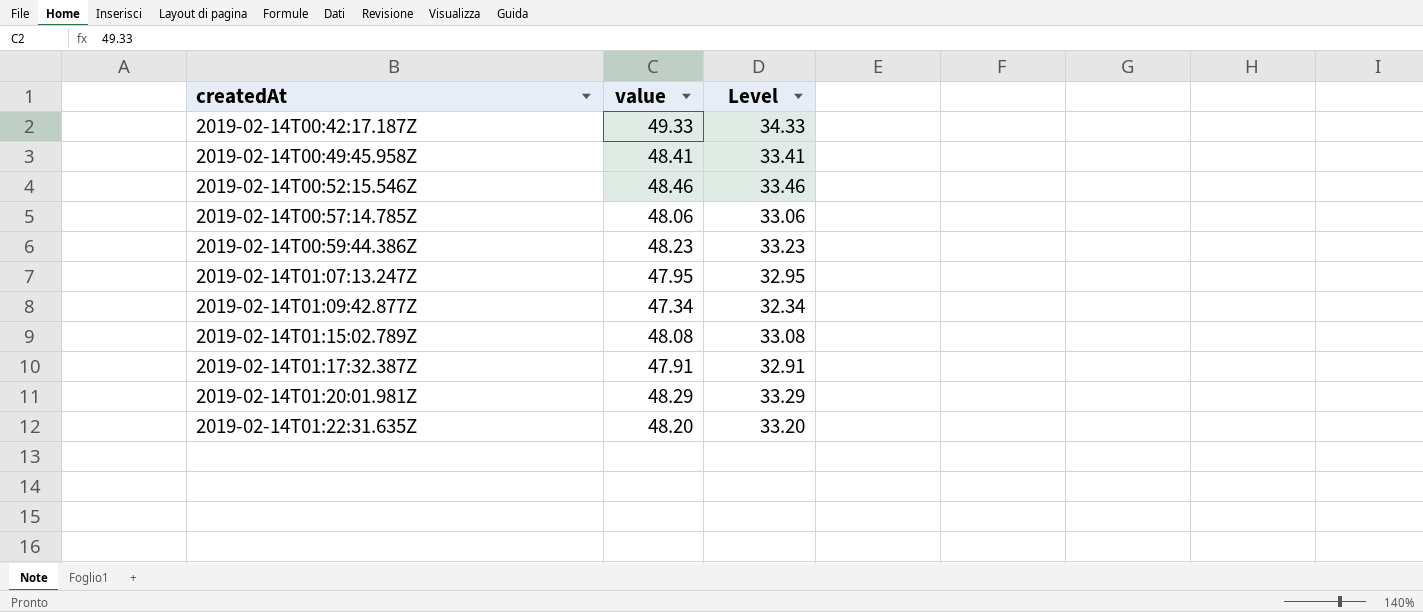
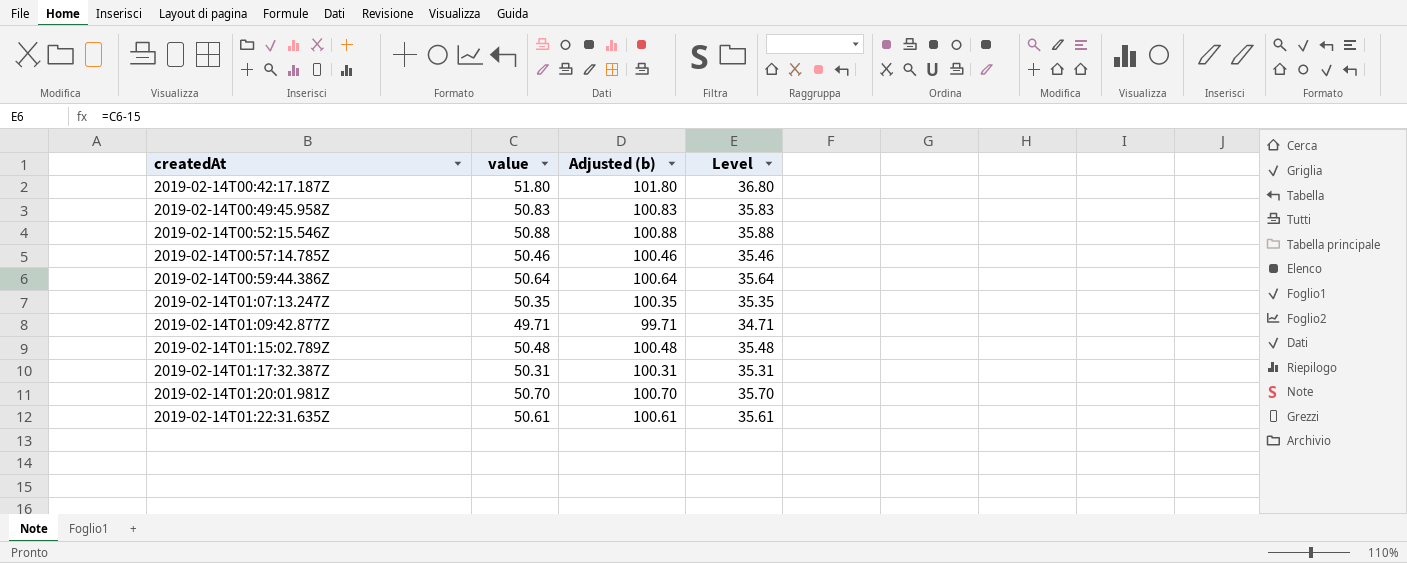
column Adjusted (b) | formula: none -> [value] + 50
2019-02-14T00:42:17.187Z | value: 49.33 -> 51.80
2019-02-14T00:42:17.187Z | Level: 34.33 -> 36.80
2019-02-14T00:49:45.958Z | value: 48.41 -> 50.83
2019-02-14T00:49:45.958Z | Level: 33.41 -> 35.83
2019-02-14T00:52:15.546Z | value: 48.46 -> 50.88
2019-02-14T00:52:15.546Z | Level: 33.46 -> 35.88
2019-02-14T00:57:14.785Z | value: 48.06 -> 50.46
2019-02-14T00:57:14.785Z | Level: 33.06 -> 35.46
2019-02-14T00:59:44.386Z | value: 48.23 -> 50.64
2019-02-14T00:59:44.386Z | Level: 33.23 -> 35.64
2019-02-14T01:07:13.247Z | value: 47.95 -> 50.35
2019-02-14T01:07:13.247Z | Level: 32.95 -> 35.35
2019-02-14T01:09:42.877Z | value: 47.34 -> 49.71
2019-02-14T01:09:42.877Z | Level: 32.34 -> 34.71
2019-02-14T01:15:02.789Z | value: 48.08 -> 50.48
2019-02-14T01:15:02.789Z | Level: 33.08 -> 35.48
2019-02-14T01:17:32.387Z | value: 47.91 -> 50.31
2019-02-14T01:17:32.387Z | Level: 32.91 -> 35.31
2019-02-14T01:20:01.981Z | value: 48.29 -> 50.70
2019-02-14T01:20:01.981Z | Level: 33.29 -> 35.70
2019-02-14T01:22:31.635Z | value: 48.20 -> 50.61
2019-02-14T01:22:31.635Z | Level: 33.20 -> 35.61

